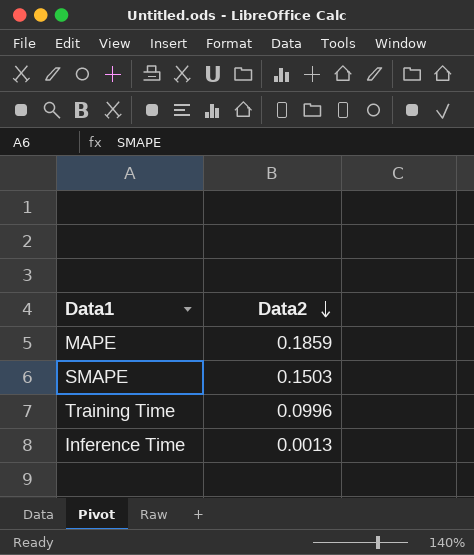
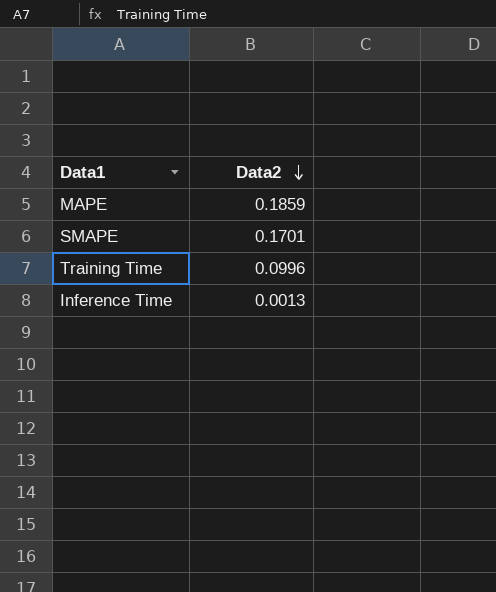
SMAPE | Data2: 0.1503 -> 0.1701

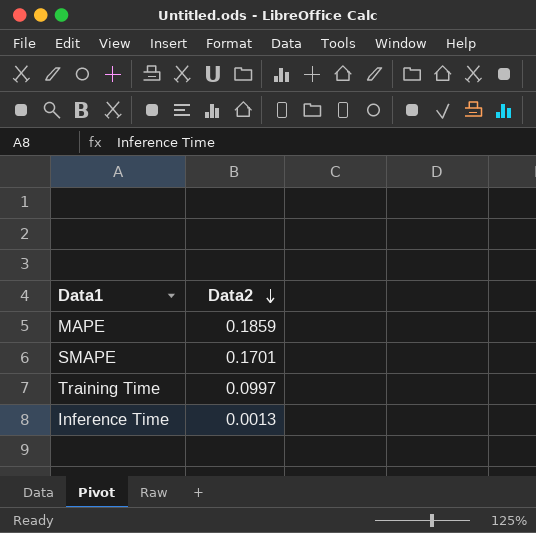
Training Time | Data2: 0.0996 -> 0.0997

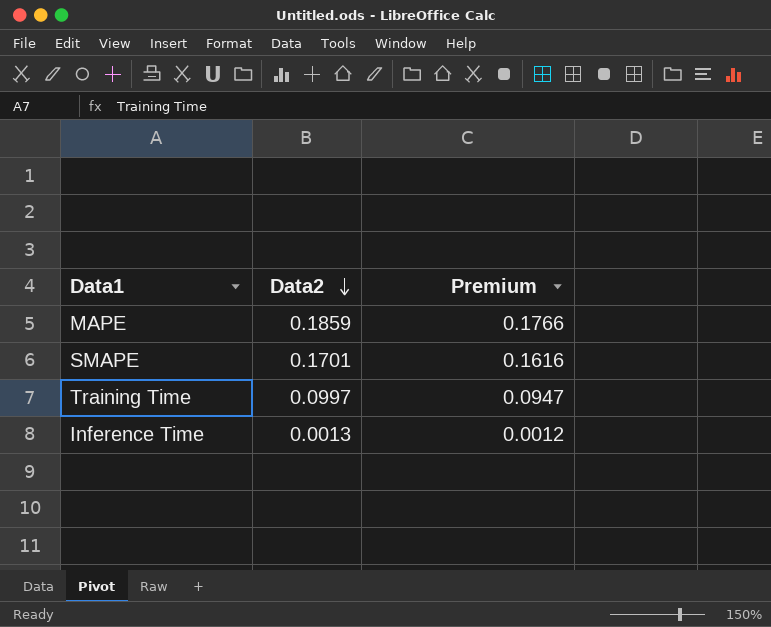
column Premium | formula: none -> [Data2] * 0.95

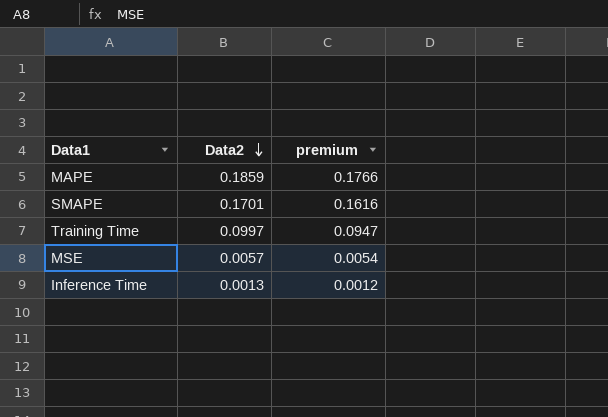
column name: Premium -> premium
row MSE: none -> 0.0057 | 0.0054

